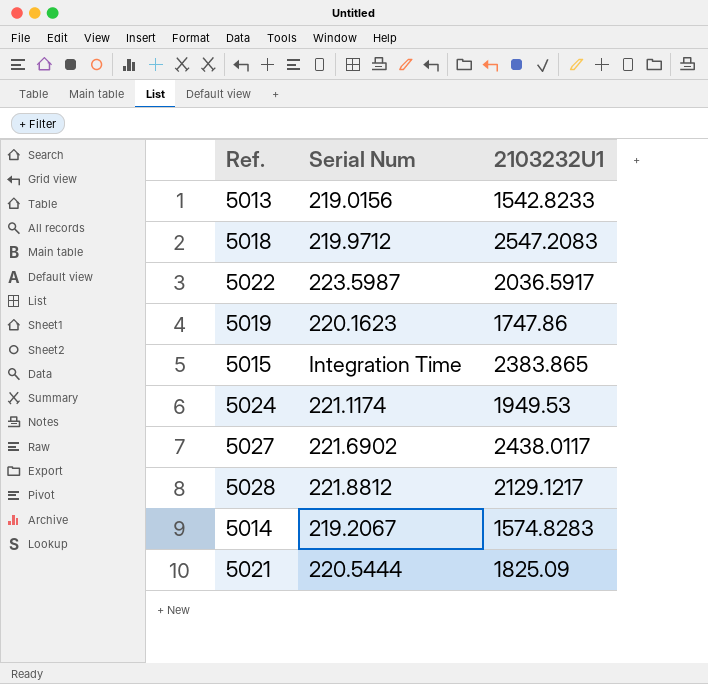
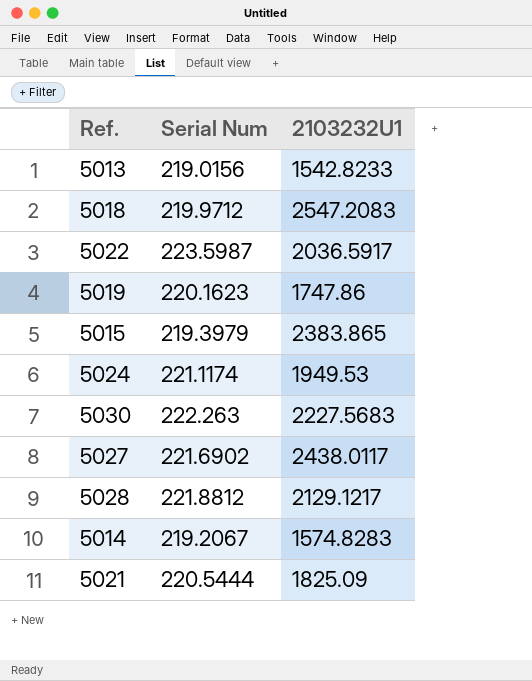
5015 | Serial Num: Integration Time -> 219.3979
row 5030: none -> 222.263 | 2227.5683

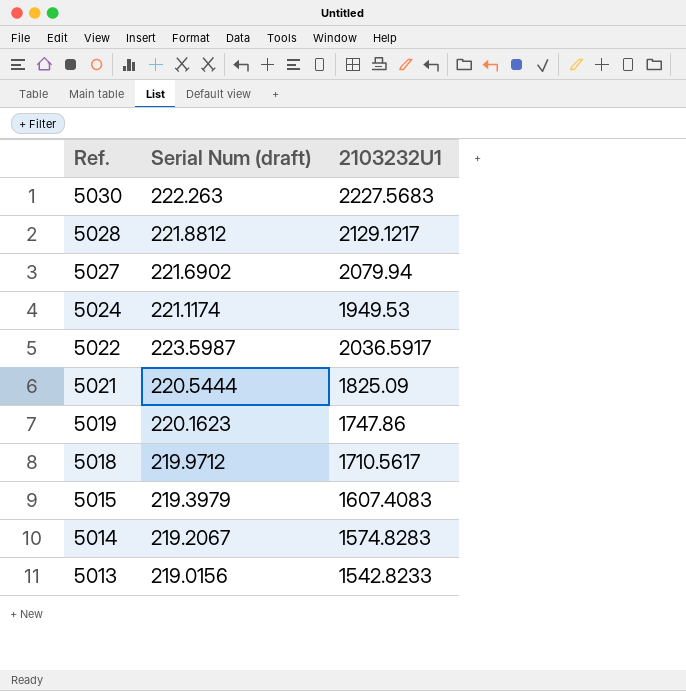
row order: none -> Ref. descending
column name: Serial Num -> Serial Num (draft)
5027 | 2103232U1: 2438.0117 -> 2079.94
5018 | 2103232U1: 2547.2083 -> 1710.5617
5015 | 2103232U1: 2383.865 -> 1607.4083

